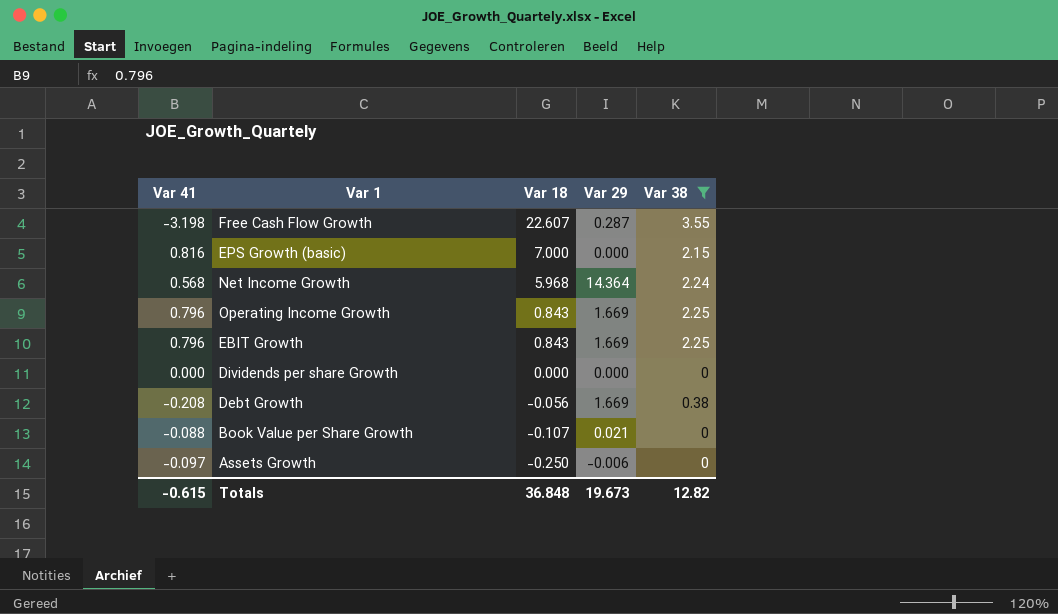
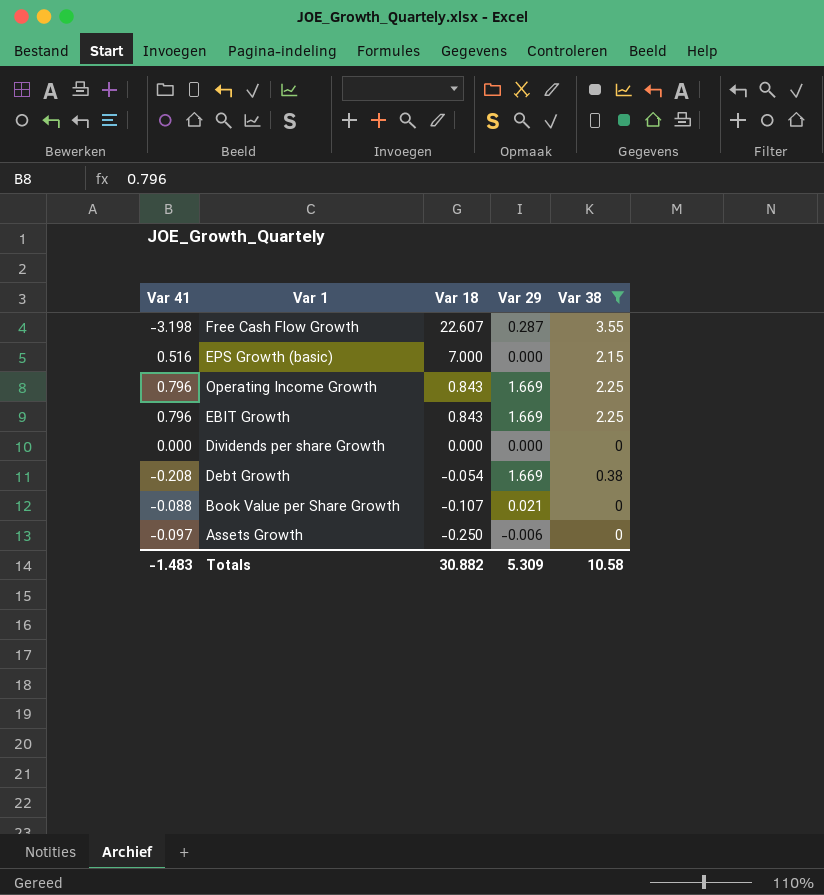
row Net Income Growth: 0.568 | 5.968 | 14.364 | 2.24 -> none
EPS Growth (basic) | Var 41: 0.816 -> 0.516
Debt Growth | Var 18: -0.056 -> -0.054
Totals | Var 41: -0.615 -> -1.483
Totals | Var 18: 36.848 -> 30.882
Totals | Var 29: 19.673 -> 5.309
Totals | Var 38: 12.82 -> 10.58

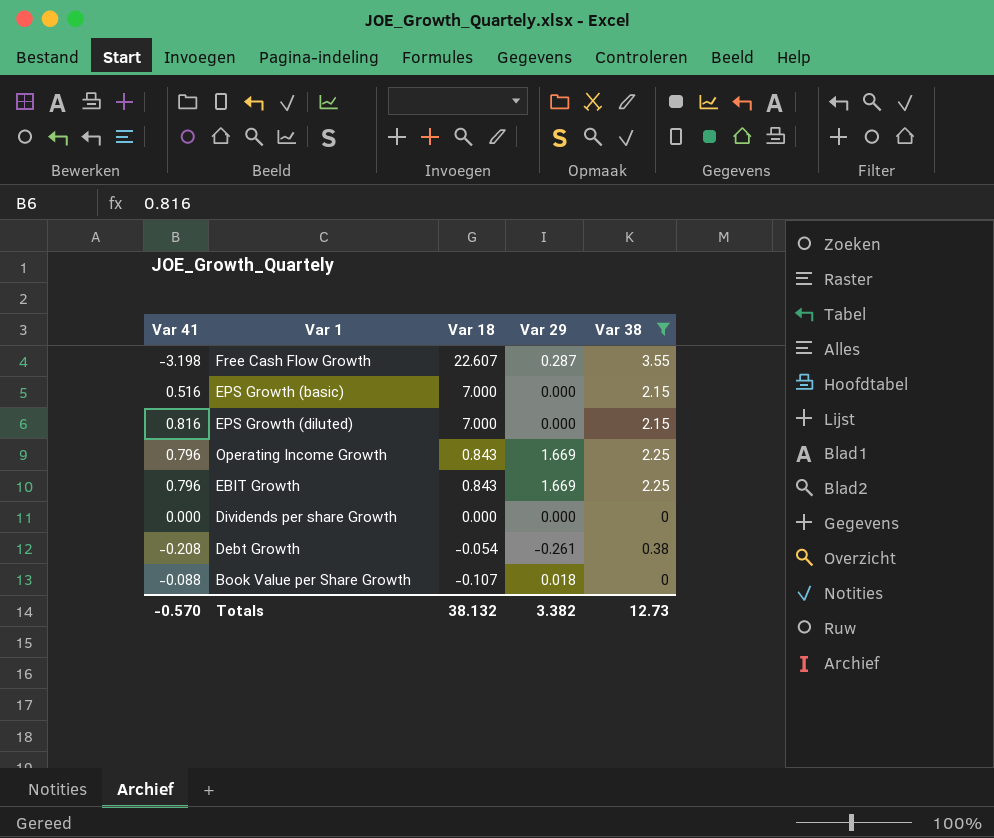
row Assets Growth: -0.097 | -0.250 | -0.006 | 0 -> none
row EPS Growth (diluted): none -> 0.816 | 7.000 | 0.000 | 2.15
Debt Growth | Var 29: 1.669 -> -0.261
Book Value per Share Growth | Var 29: 0.021 -> 0.018
Totals | Var 41: -1.483 -> -0.570
Totals | Var 18: 30.882 -> 38.132
Totals | Var 29: 5.309 -> 3.382
Totals | Var 38: 10.58 -> 12.73

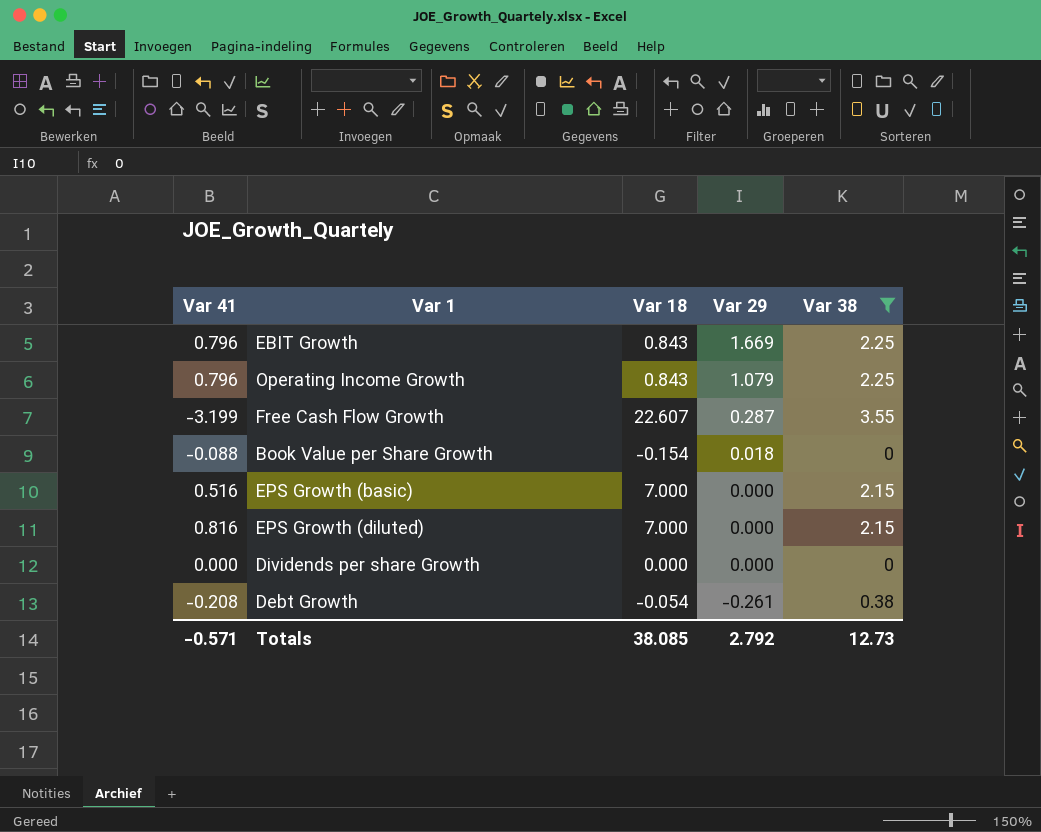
row order: Var 18 descending -> Var 29 descending
Operating Income Growth | Var 29: 1.669 -> 1.079
Free Cash Flow Growth | Var 41: -3.198 -> -3.199
Book Value per Share Growth | Var 18: -0.107 -> -0.154
Totals | Var 41: -0.570 -> -0.571
Totals | Var 18: 38.132 -> 38.085
Totals | Var 29: 3.382 -> 2.792

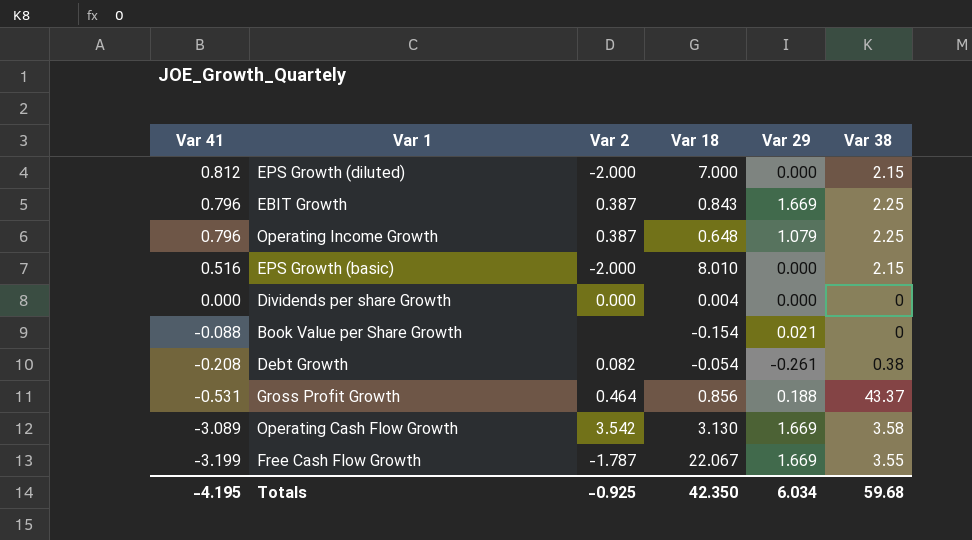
filter: Var 38 <= 3.55 -> none
row order: Var 29 descending -> Var 41 descending
column Var 2 | position: none -> 3
EPS Growth (diluted) | Var 41: 0.816 -> 0.812
Operating Income Growth | Var 18: 0.843 -> 0.648
EPS Growth (basic) | Var 18: 7.000 -> 8.010
Dividends per share Growth | Var 18: 0.000 -> 0.004
Book Value per Share Growth | Var 29: 0.018 -> 0.021
Free Cash Flow Growth | Var 18: 22.607 -> 22.067
Free Cash Flow Growth | Var 29: 0.287 -> 1.669
Totals | Var 41: -0.571 -> -4.195
Totals | Var 18: 38.085 -> 42.350
Totals | Var 29: 2.792 -> 6.034
Totals | Var 38: 12.73 -> 59.68

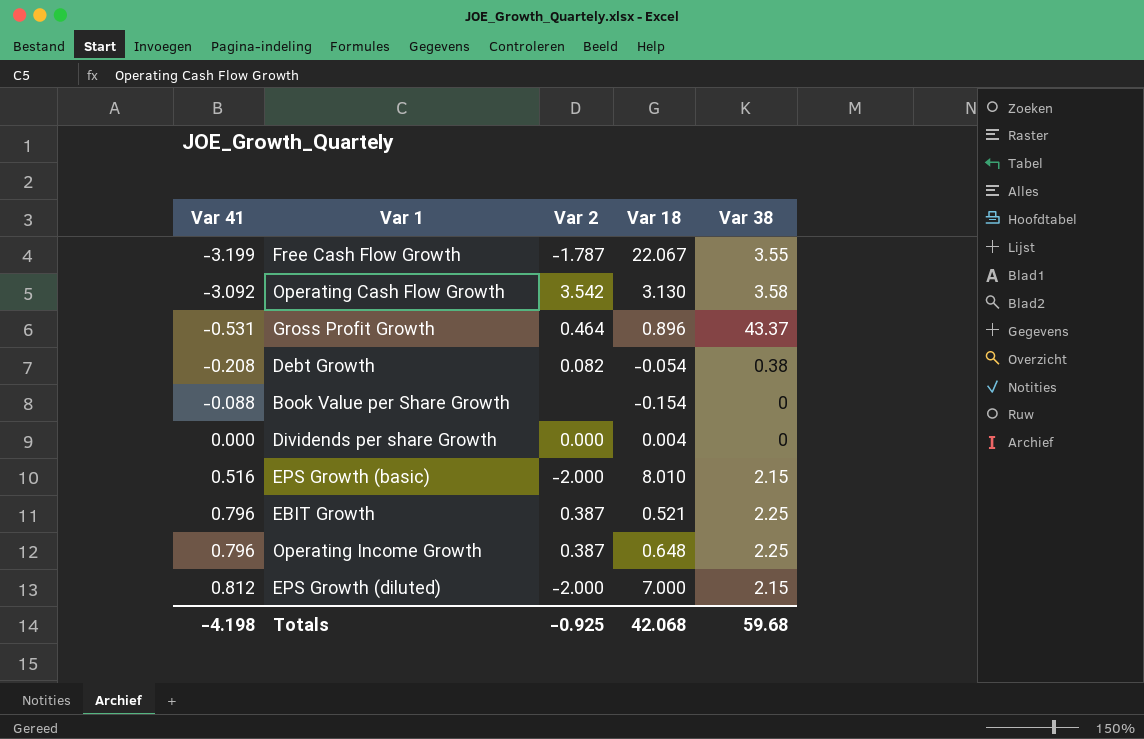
row order: Var 41 descending -> Var 41 ascending
column Var 29 | position: 5 -> none
Operating Cash Flow Growth | Var 41: -3.089 -> -3.092
Gross Profit Growth | Var 18: 0.856 -> 0.896
EBIT Growth | Var 18: 0.843 -> 0.521
Totals | Var 41: -4.195 -> -4.198
Totals | Var 18: 42.350 -> 42.068

